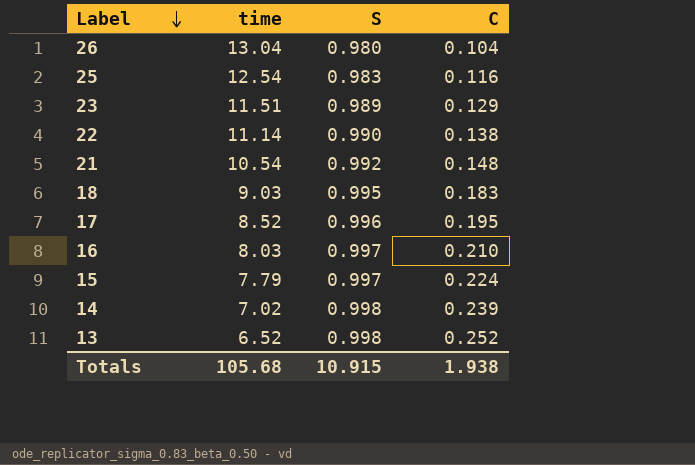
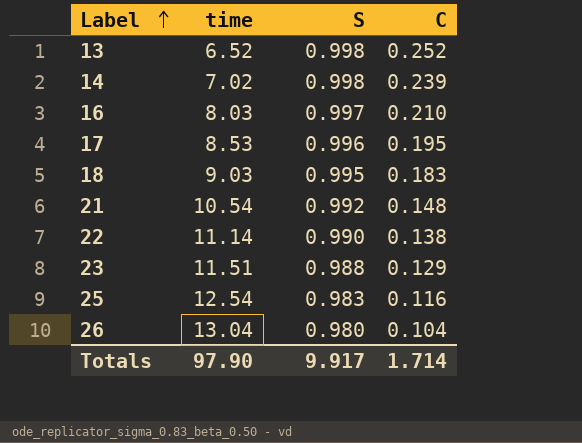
row order: Label descending -> Label ascending
row 15: 7.79 | 0.997 | 0.224 -> none
17 | time: 8.52 -> 8.53
23 | S: 0.989 -> 0.988
Totals | time: 105.68 -> 97.90
Totals | S: 10.915 -> 9.917
Totals | C: 1.938 -> 1.714

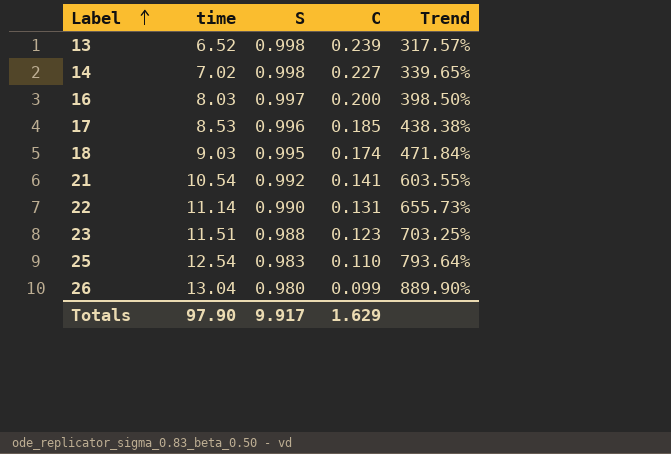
column Trend | formula: none -> ([S] - [C]) / [C]
13 | C: 0.252 -> 0.239
14 | C: 0.239 -> 0.227
16 | C: 0.210 -> 0.200
17 | C: 0.195 -> 0.185
18 | C: 0.183 -> 0.174
21 | C: 0.148 -> 0.141
22 | C: 0.138 -> 0.131
23 | C: 0.129 -> 0.123
25 | C: 0.116 -> 0.110
26 | C: 0.104 -> 0.099
Totals | C: 1.714 -> 1.629

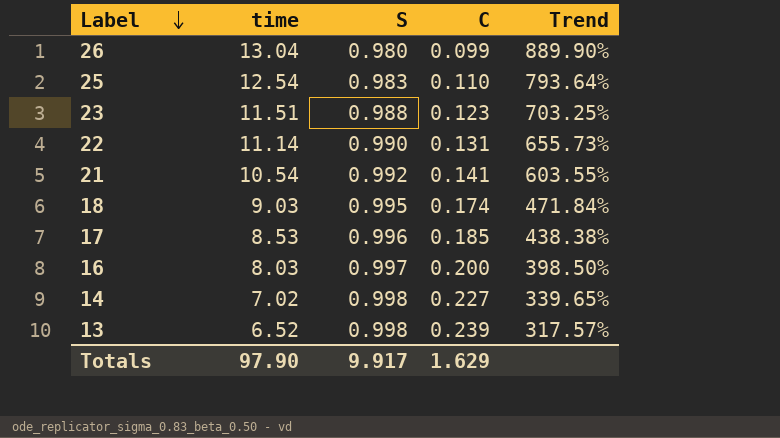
row order: Label ascending -> Label descending

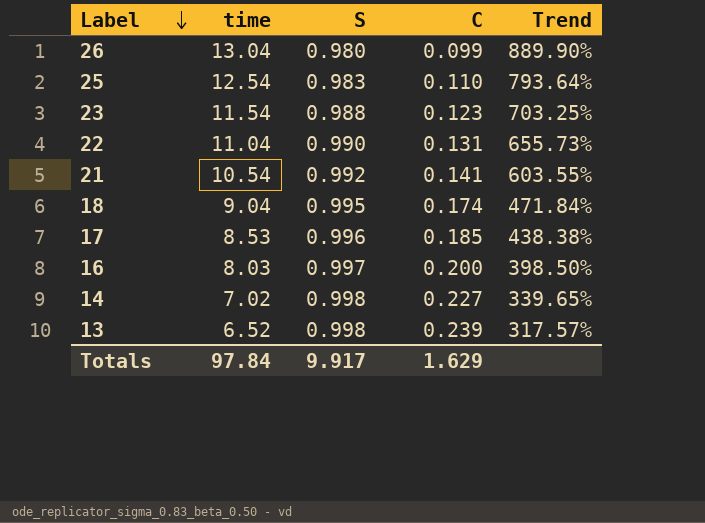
23 | time: 11.51 -> 11.54
22 | time: 11.14 -> 11.04
18 | time: 9.03 -> 9.04
Totals | time: 97.90 -> 97.84

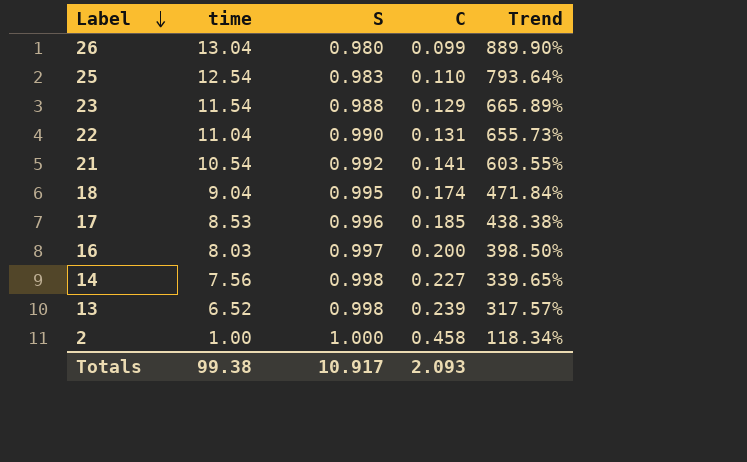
23 | C: 0.123 -> 0.129
23 | Trend: 703.25% -> 665.89%
14 | time: 7.02 -> 7.56
row 2: none -> 1.00 | 1.000 | 0.458 | 118.34%
Totals | time: 97.84 -> 99.38
Totals | S: 9.917 -> 10.917
Totals | C: 1.629 -> 2.093

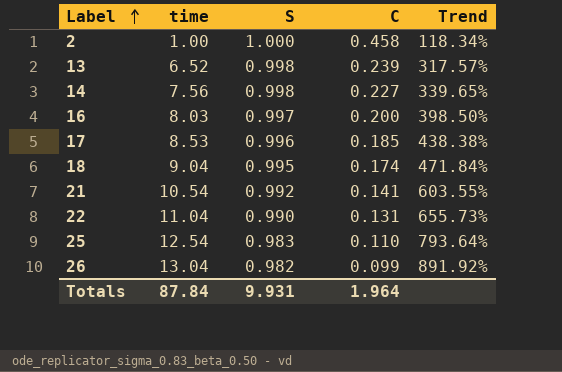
row order: Label descending -> Label ascending
row 23: 11.54 | 0.988 | 0.129 | 665.89% -> none
26 | S: 0.980 -> 0.982
26 | Trend: 889.90% -> 891.92%
Totals | time: 99.38 -> 87.84
Totals | S: 10.917 -> 9.931
Totals | C: 2.093 -> 1.964

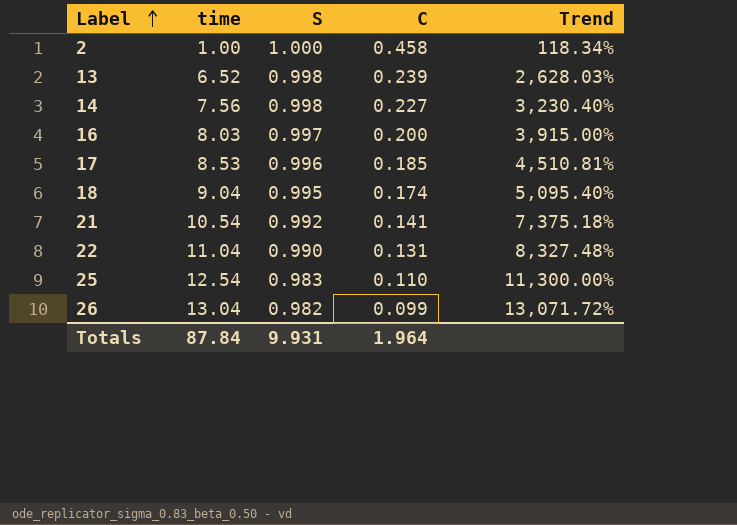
column Trend | formula: ([S] - [C]) / [C] -> ([time] - [C]) / [C]

